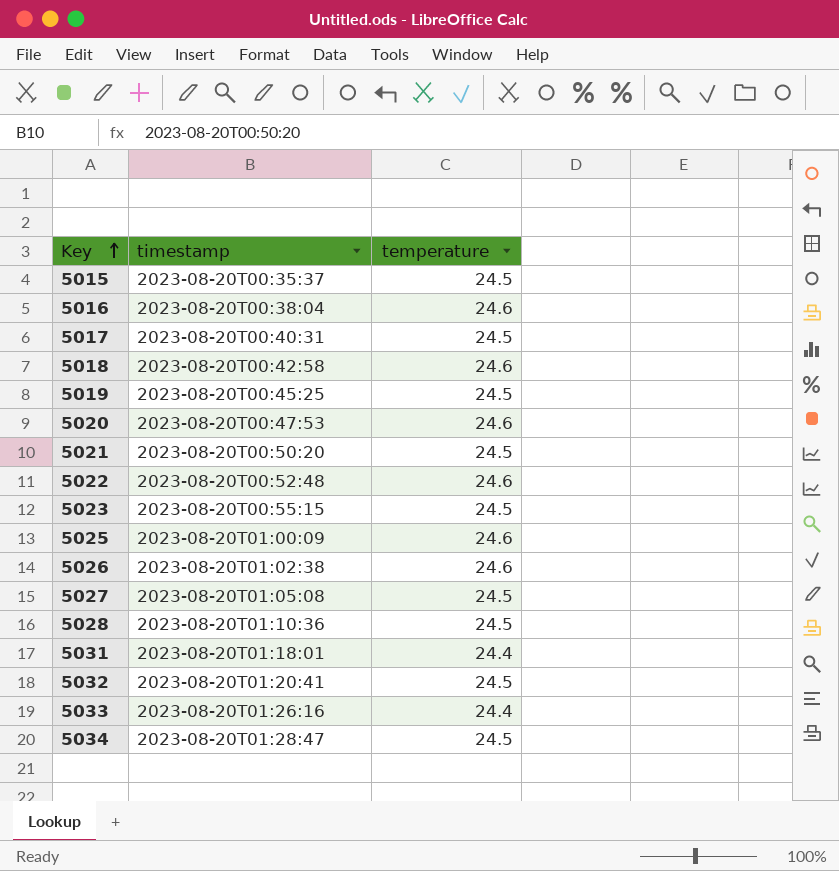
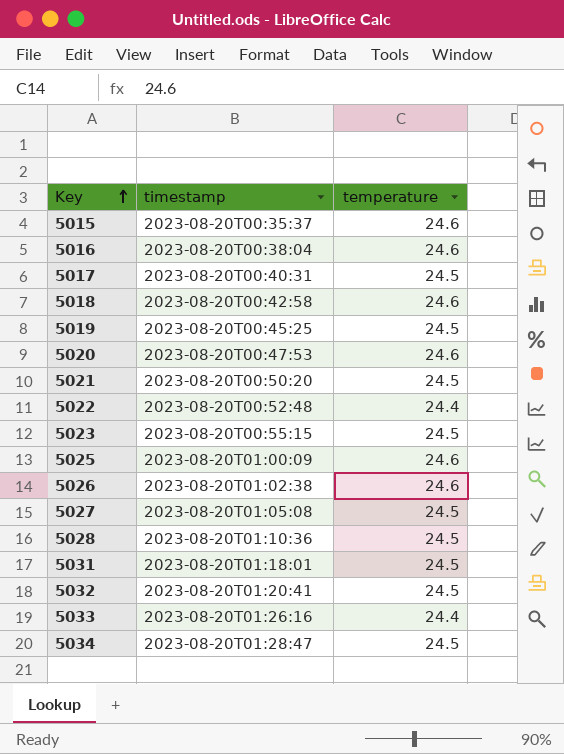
5015 | temperature: 24.5 -> 24.6
5022 | temperature: 24.6 -> 24.4
5031 | temperature: 24.4 -> 24.5

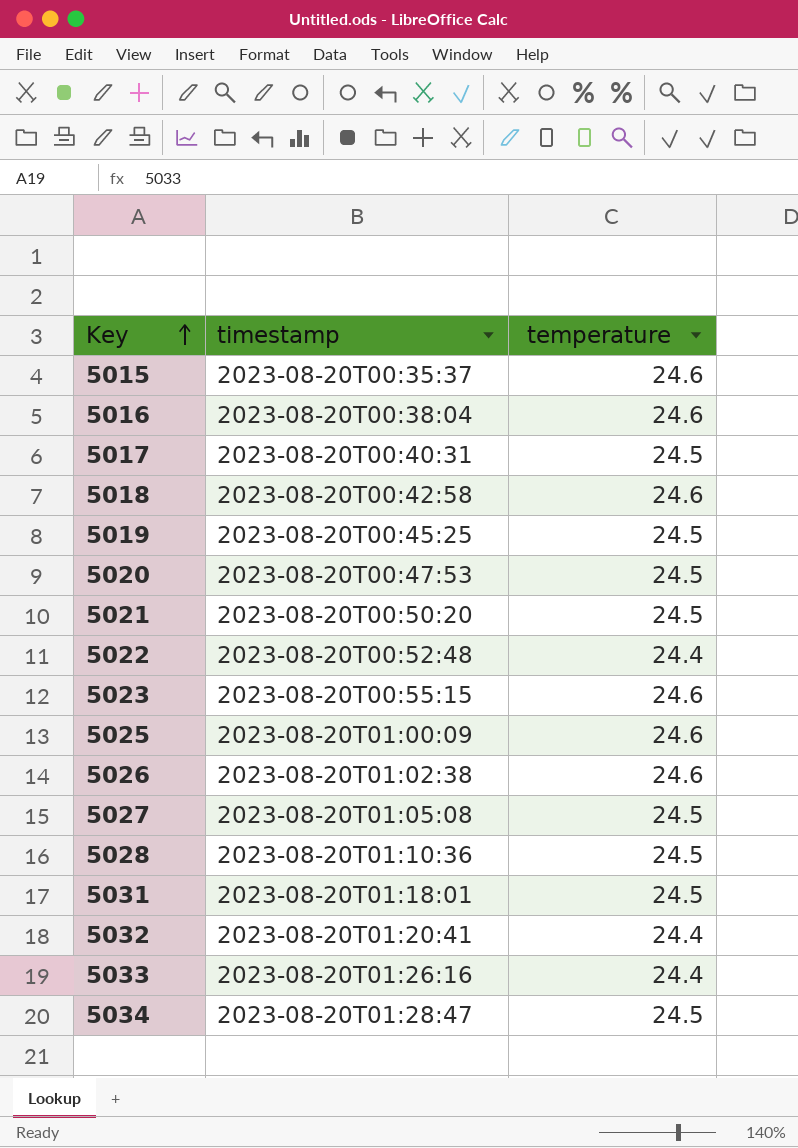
5020 | temperature: 24.6 -> 24.5
5023 | temperature: 24.5 -> 24.6
5032 | temperature: 24.5 -> 24.4

